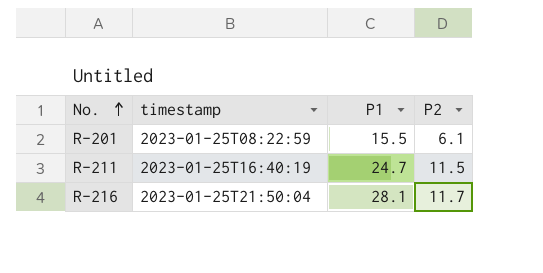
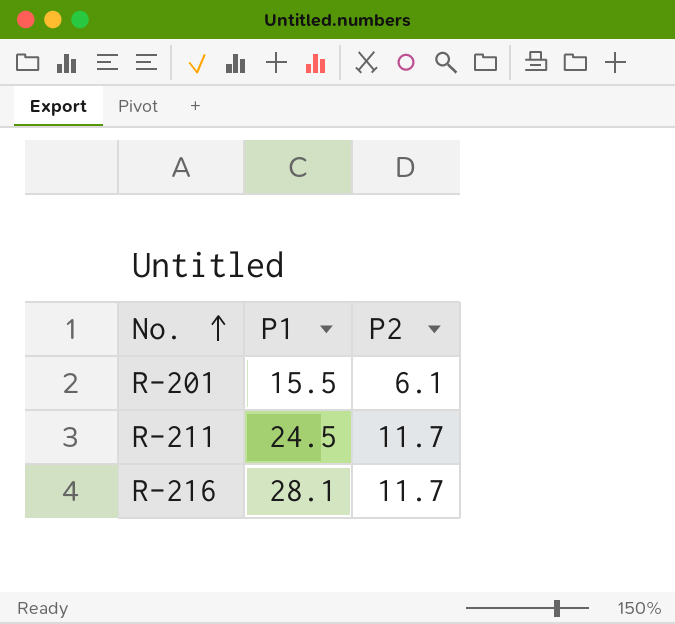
column timestamp | position: 2 -> none
R-211 | P1: 24.7 -> 24.5
R-211 | P2: 11.5 -> 11.7

